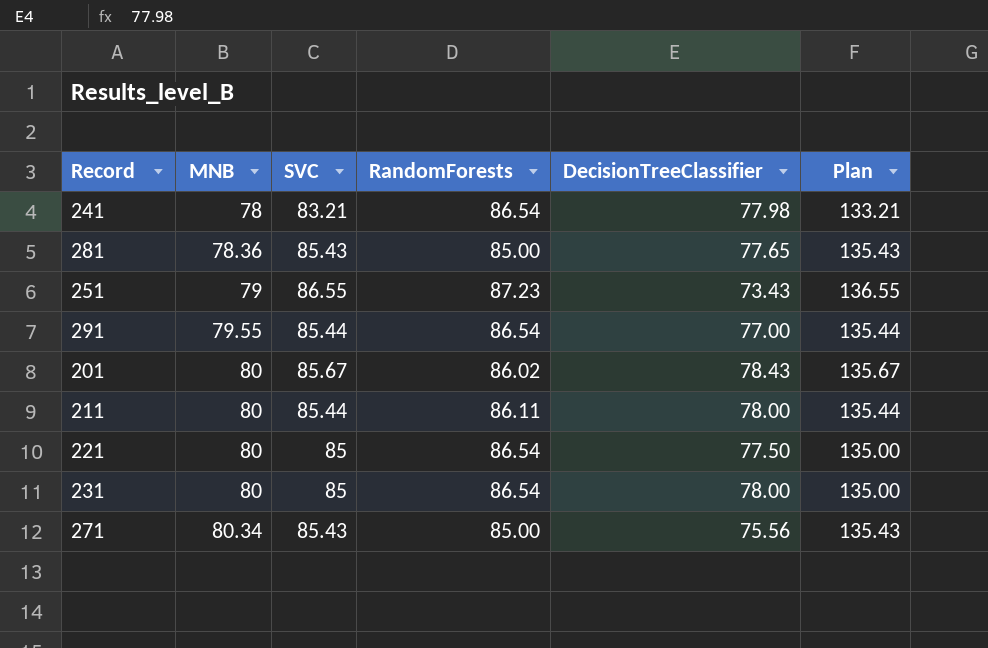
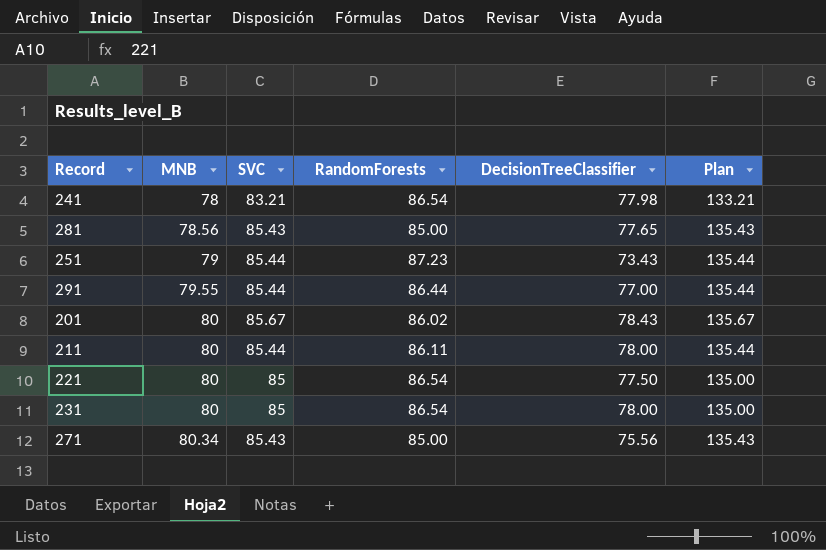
281 | MNB: 78.36 -> 78.56
251 | SVC: 86.55 -> 85.44
251 | Plan: 136.55 -> 135.44
291 | RandomForests: 86.54 -> 86.44

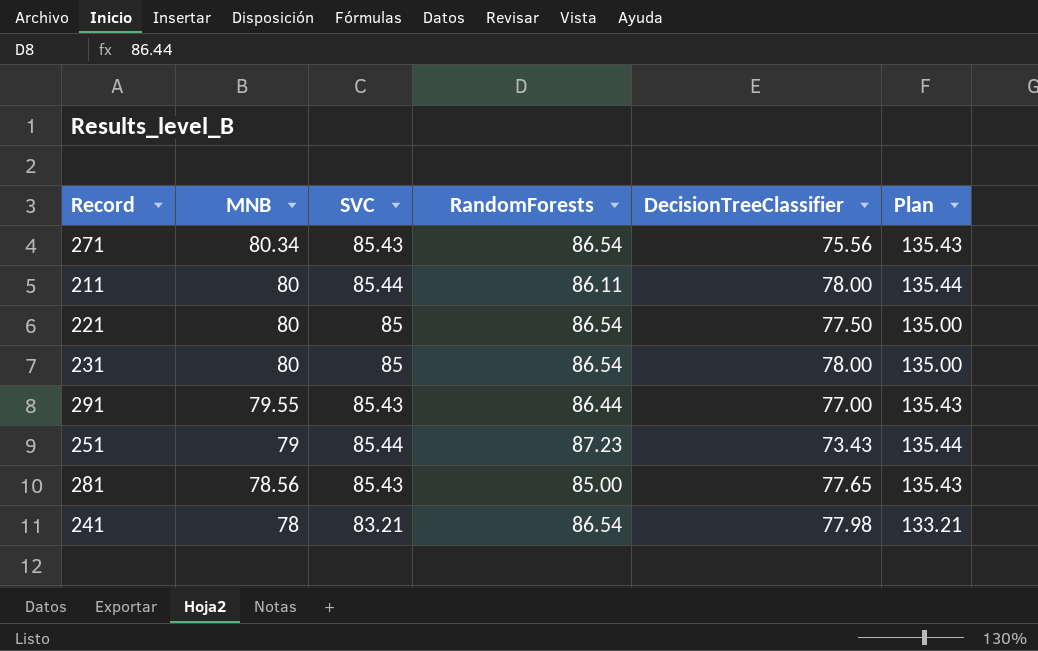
row order: MNB ascending -> MNB descending
row 201: 80 | 85.67 | 86.02 | 78.43 | 135.67 -> none
271 | RandomForests: 85.00 -> 86.54
291 | SVC: 85.44 -> 85.43
291 | Plan: 135.44 -> 135.43

